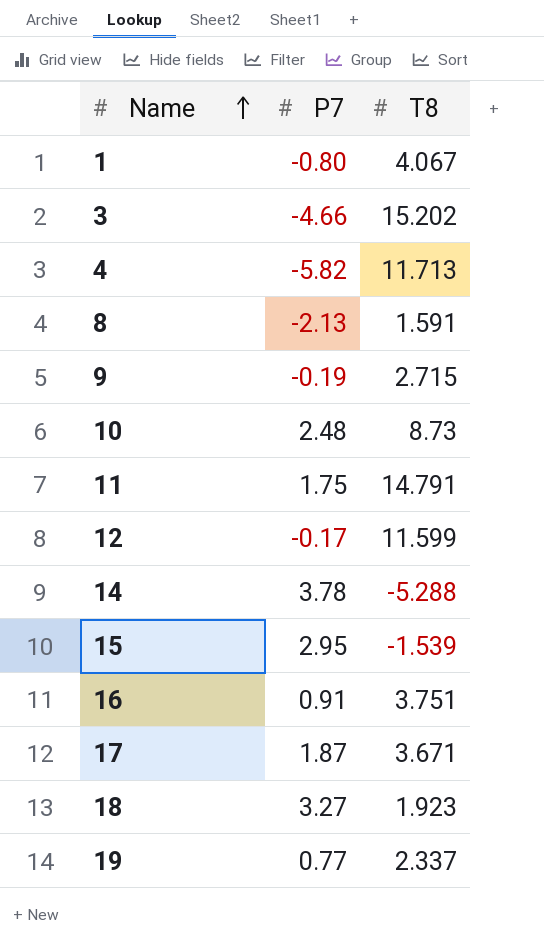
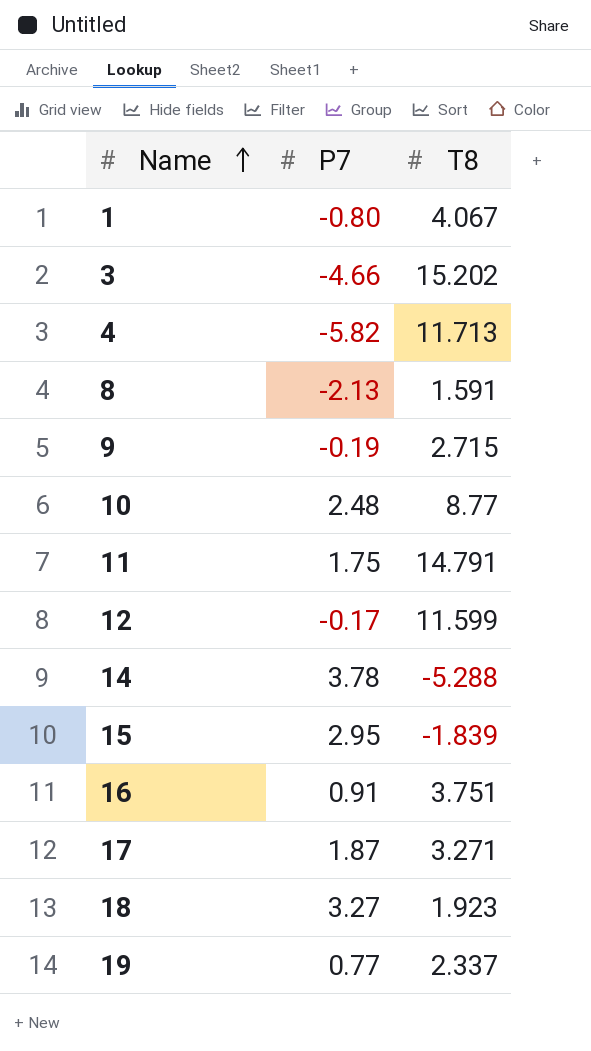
10 | T8: 8.73 -> 8.77
15 | T8: -1.539 -> -1.839
17 | T8: 3.671 -> 3.271

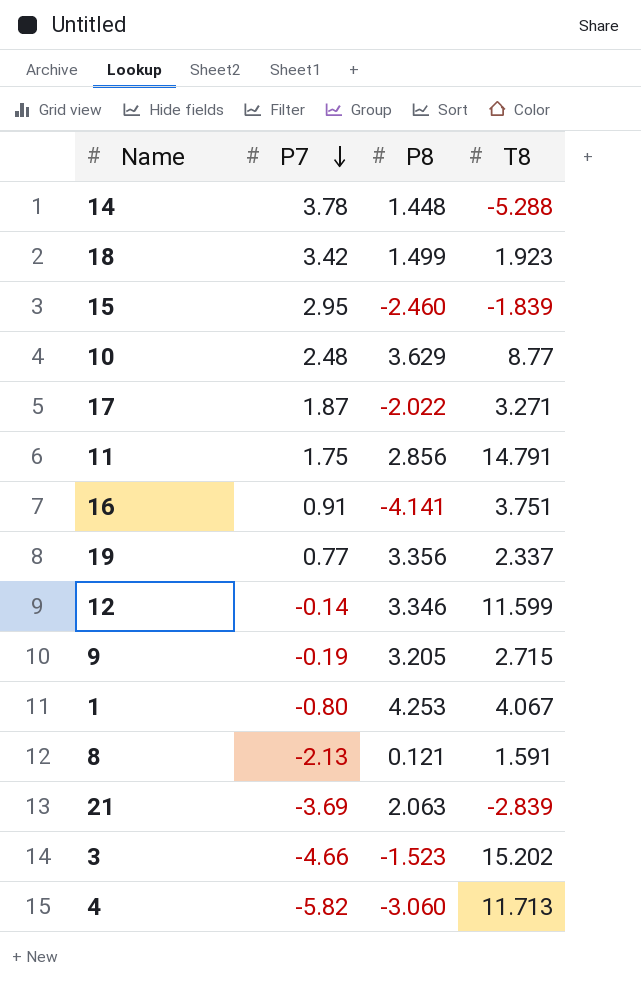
row order: Name ascending -> P7 descending
column P8 | position: none -> 3
18 | P7: 3.27 -> 3.42
12 | P7: -0.17 -> -0.14
row 21: none -> -3.69 | 2.063 | -2.839

